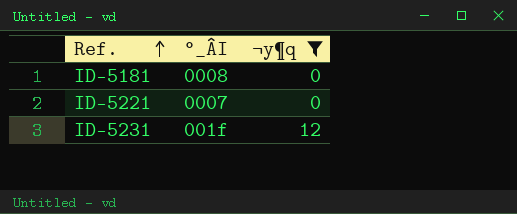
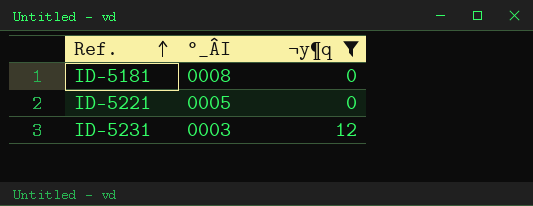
ID-5221 | °_ÂI: 0007 -> 0005
ID-5231 | °_ÂI: 001f -> 0003

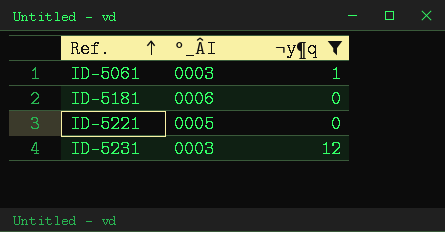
row ID-5061: none -> 0003 | 1
ID-5181 | °_ÂI: 0008 -> 0006

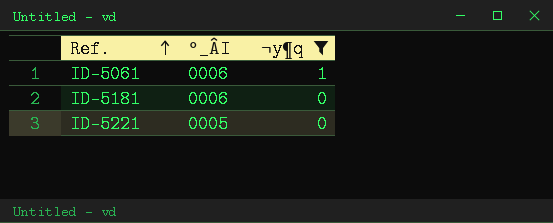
row ID-5231: 0003 | 12 -> none
ID-5061 | °_ÂI: 0003 -> 0006

